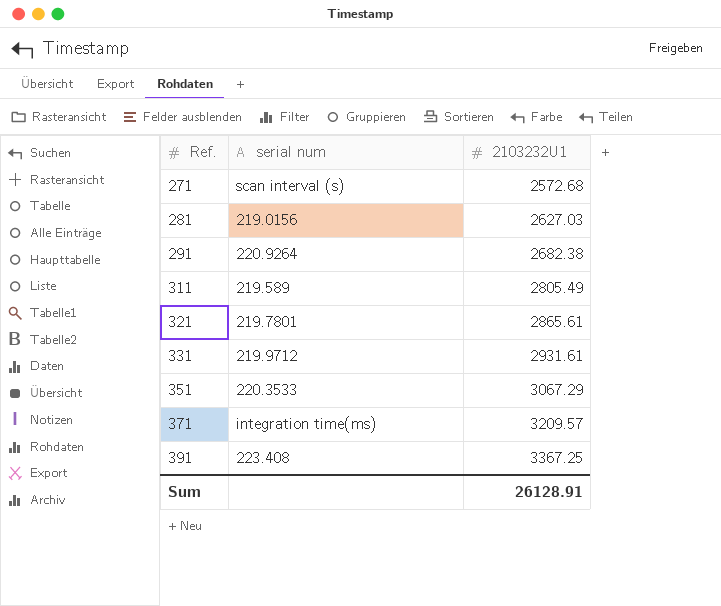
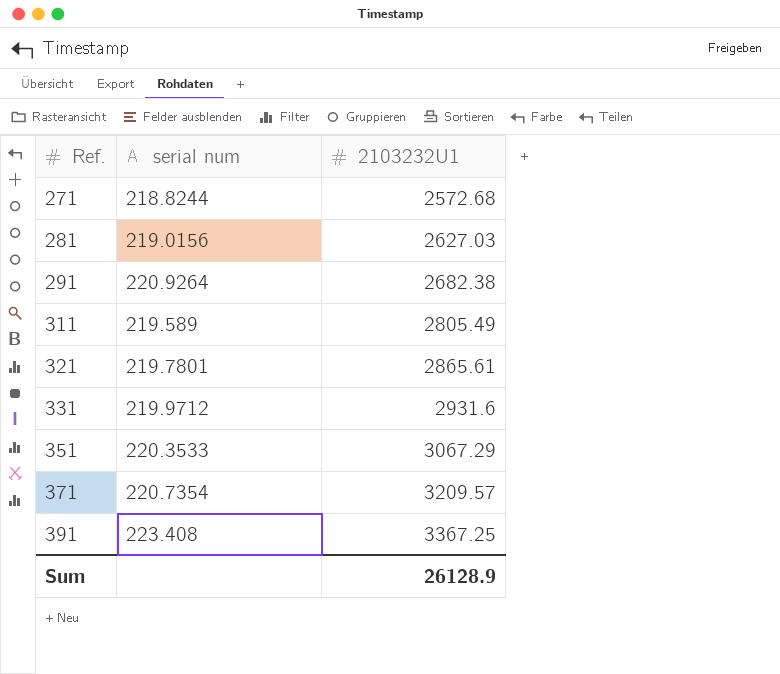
271 | serial num: scan interval (s) -> 218.8244
331 | 2103232U1: 2931.61 -> 2931.6
371 | serial num: integration time(ms) -> 220.7354
Sum | 2103232U1: 26128.91 -> 26128.9

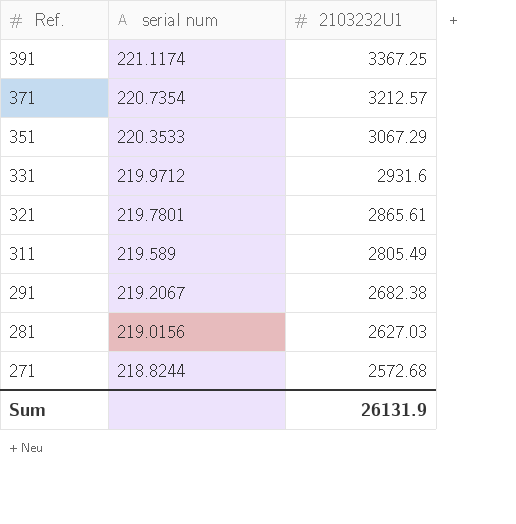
row order: Ref. ascending -> Ref. descending
391 | serial num: 223.408 -> 221.1174
371 | 2103232U1: 3209.57 -> 3212.57
291 | serial num: 220.9264 -> 219.2067
Sum | 2103232U1: 26128.9 -> 26131.9

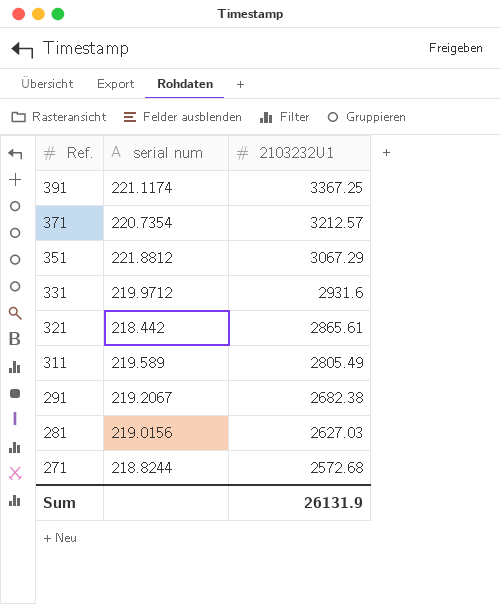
351 | serial num: 220.3533 -> 221.8812
321 | serial num: 219.7801 -> 218.442

